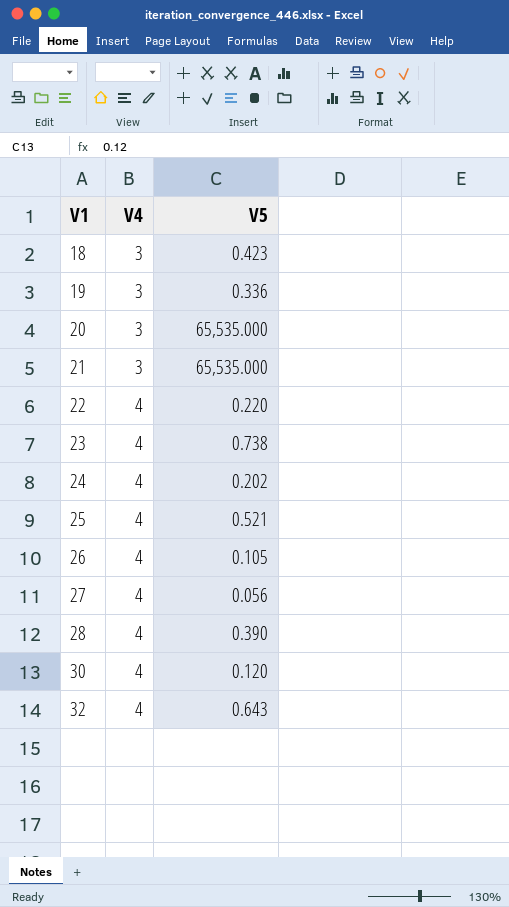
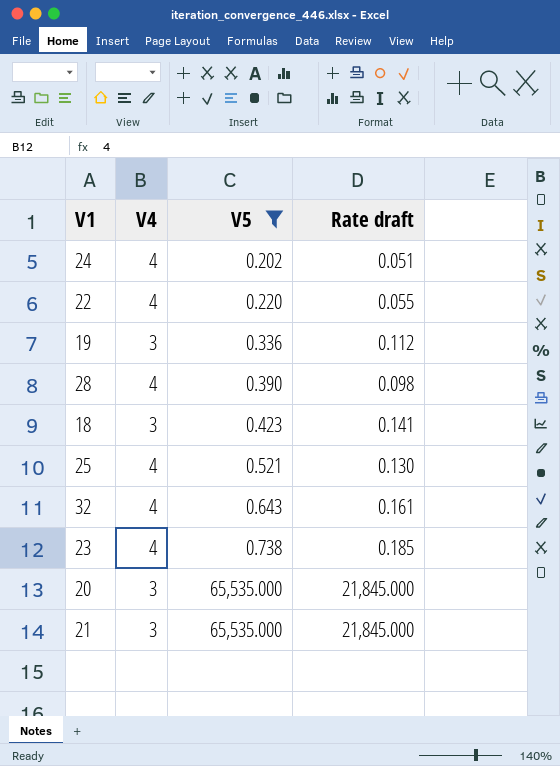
filter: none -> V5 >= 0.202
row order: V1 ascending -> V5 ascending
column Rate draft | formula: none -> [V5] / [V4]

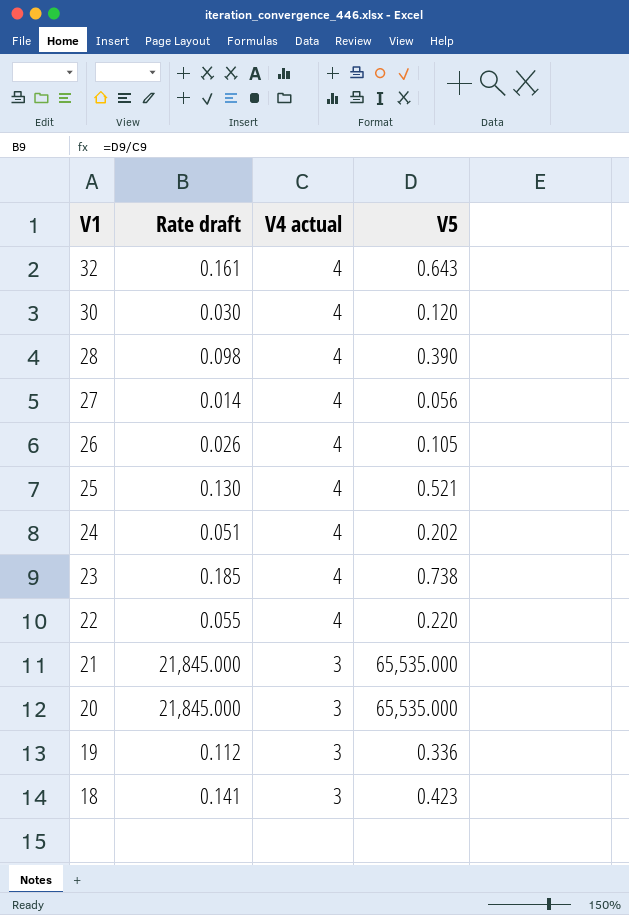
filter: V5 >= 0.202 -> none
row order: V5 ascending -> V1 descending
column Rate draft | position: 4 -> 2
column name: V4 -> V4 actual

